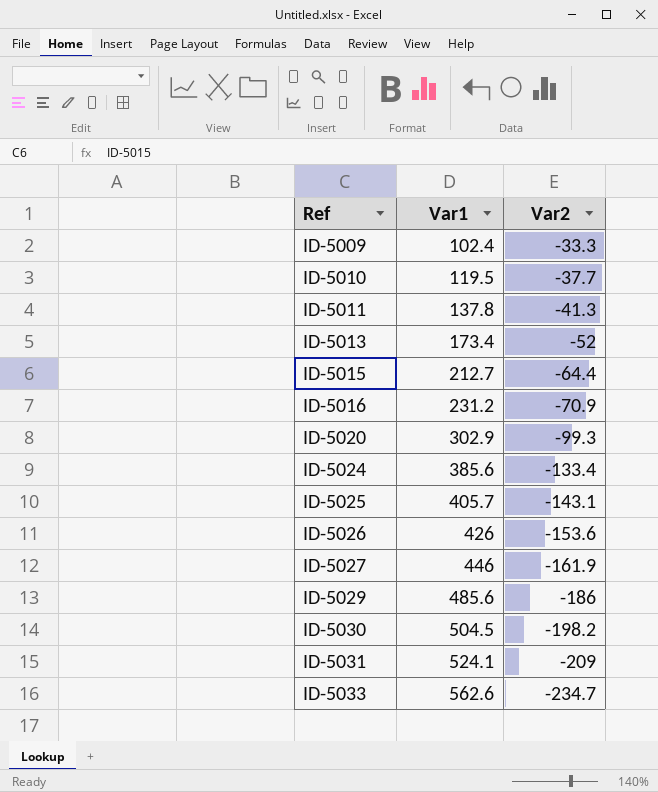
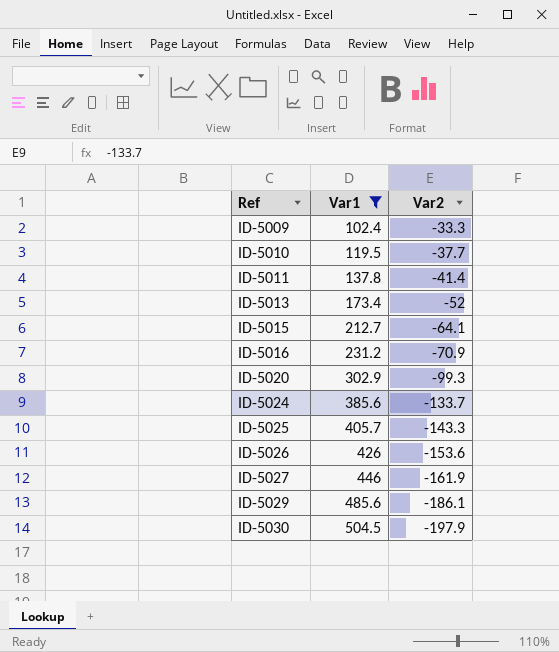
filter: none -> Var1 <= 504.5
ID-5011 | Var2: -41.3 -> -41.4
ID-5015 | Var2: -64.4 -> -64.1
ID-5024 | Var2: -133.4 -> -133.7
ID-5025 | Var2: -143.1 -> -143.3
ID-5029 | Var2: -186 -> -186.1
ID-5030 | Var2: -198.2 -> -197.9

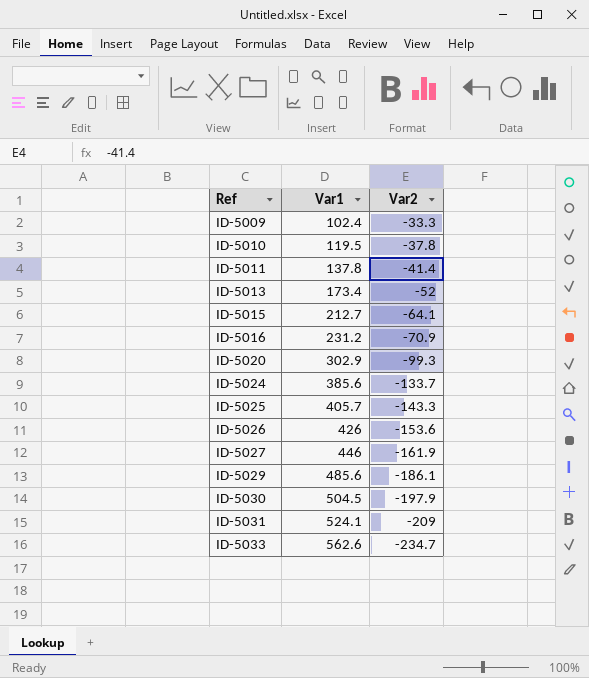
filter: Var1 <= 504.5 -> none
ID-5010 | Var2: -37.7 -> -37.8

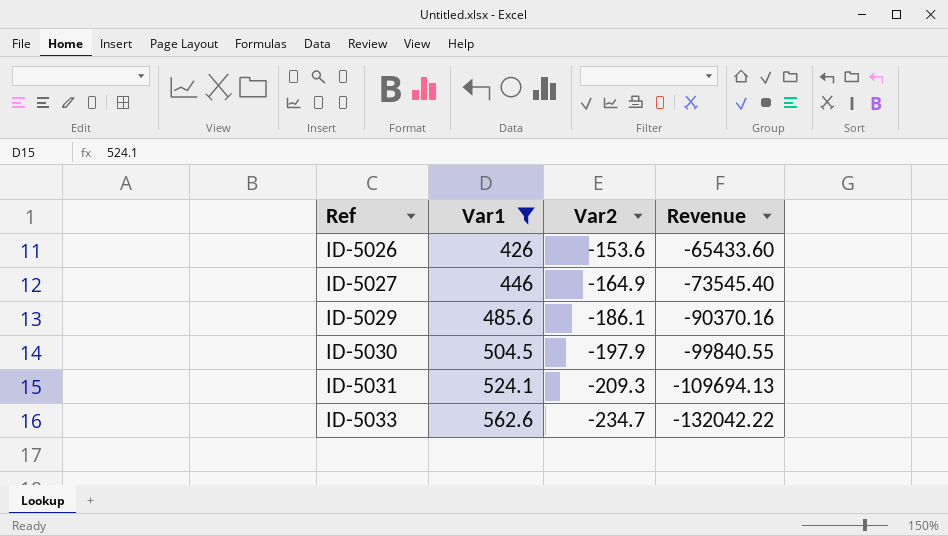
filter: none -> Var1 >= 426
column Revenue | formula: none -> [Var1] * [Var2]
ID-5027 | Var2: -161.9 -> -164.9
ID-5031 | Var2: -209 -> -209.3

